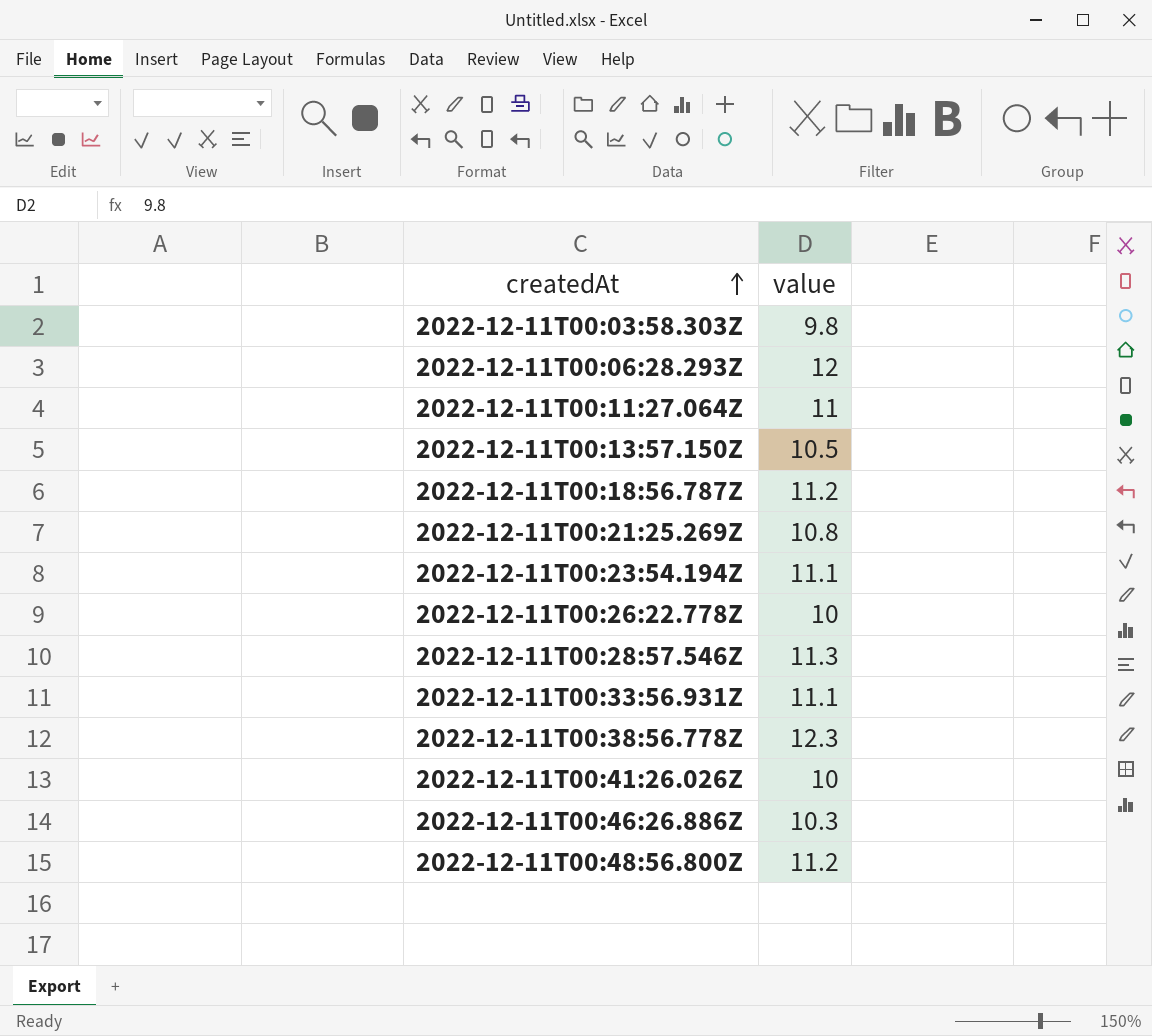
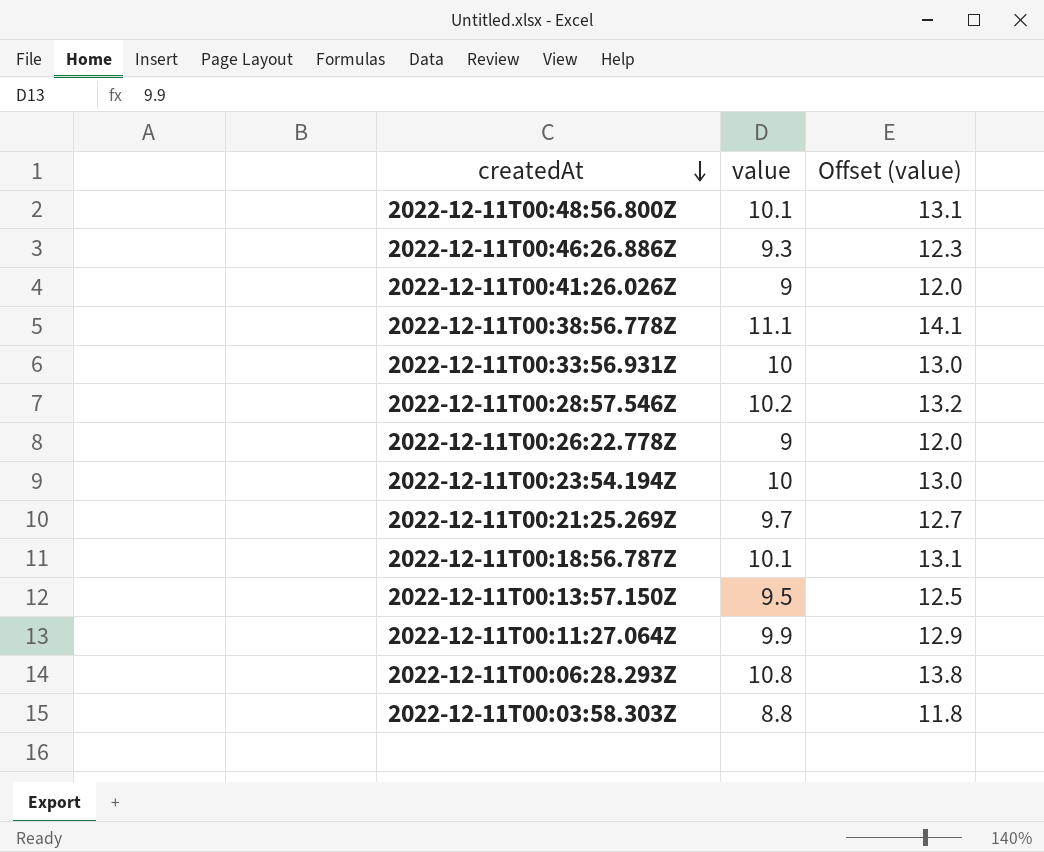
row order: createdAt ascending -> createdAt descending
column Offset (value) | formula: none -> [value] + 3
2022-12-11T00:48:56.800Z | value: 11.2 -> 10.1
2022-12-11T00:46:26.886Z | value: 10.3 -> 9.3
2022-12-11T00:41:26.026Z | value: 10 -> 9
2022-12-11T00:38:56.778Z | value: 12.3 -> 11.1
2022-12-11T00:33:56.931Z | value: 11.1 -> 10
2022-12-11T00:28:57.546Z | value: 11.3 -> 10.2
2022-12-11T00:26:22.778Z | value: 10 -> 9
2022-12-11T00:23:54.194Z | value: 11.1 -> 10
2022-12-11T00:21:25.269Z | value: 10.8 -> 9.7
2022-12-11T00:18:56.787Z | value: 11.2 -> 10.1
2022-12-11T00:13:57.150Z | value: 10.5 -> 9.5
2022-12-11T00:11:27.064Z | value: 11 -> 9.9
2022-12-11T00:06:28.293Z | value: 12 -> 10.8
2022-12-11T00:03:58.303Z | value: 9.8 -> 8.8

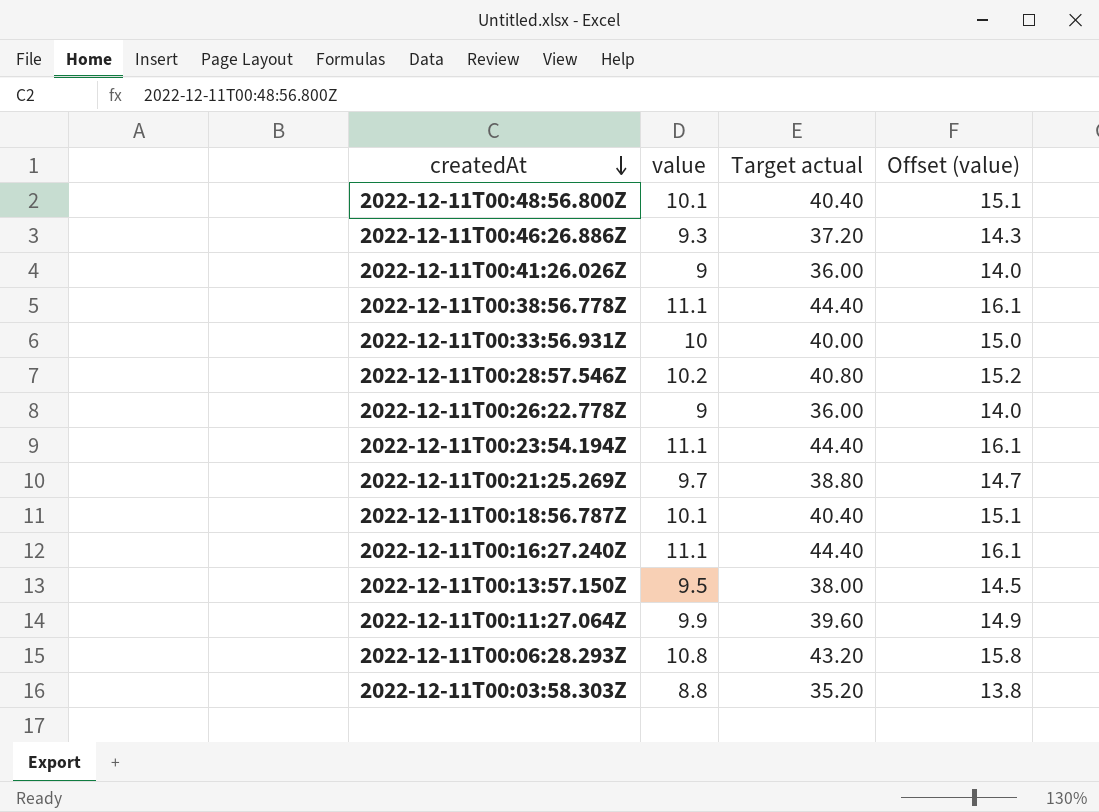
column Target actual | formula: none -> [value] * 4
column Offset (value) | formula: [value] + 3 -> [value] + 5
2022-12-11T00:23:54.194Z | value: 10 -> 11.1
row 2022-12-11T00:16:27.240Z: none -> 11.1 | 44.40 | 16.1

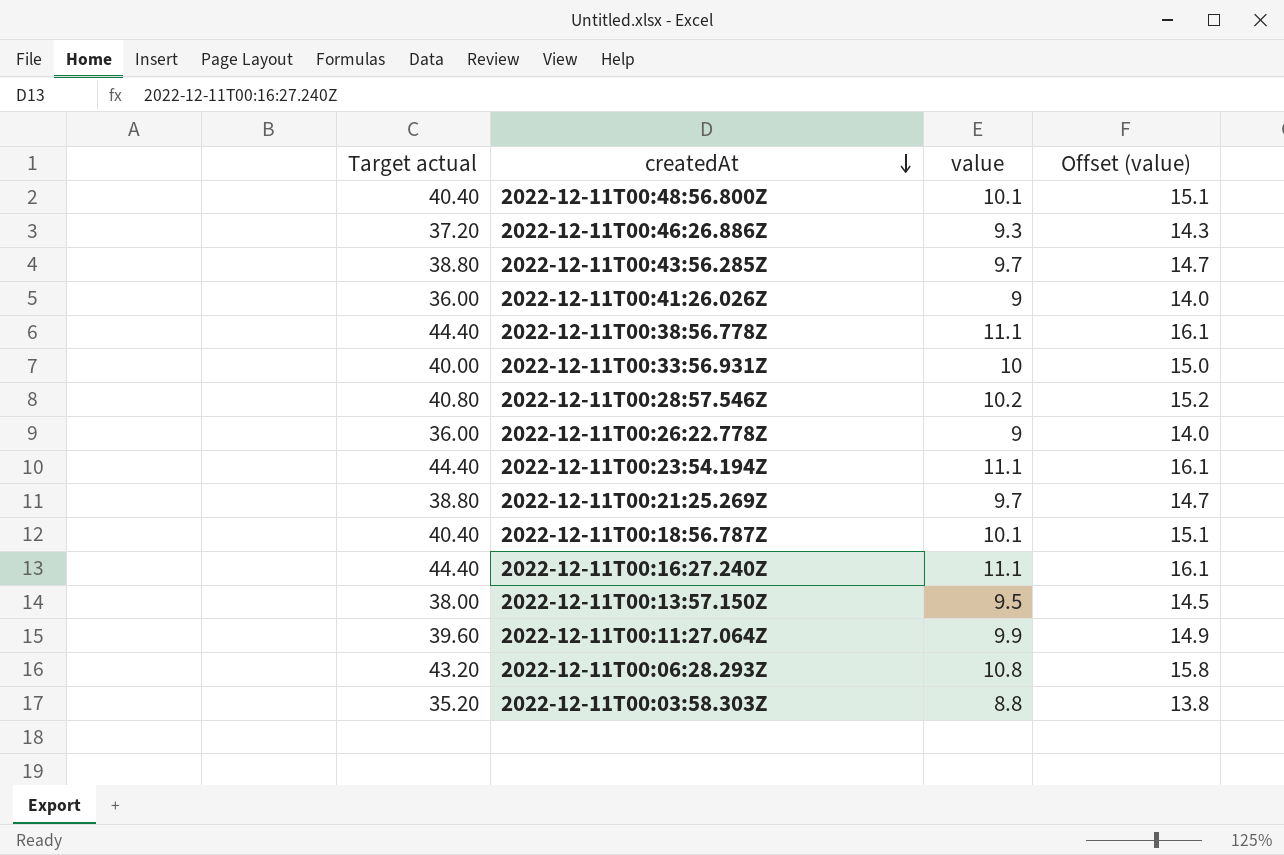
column Target actual | position: 3 -> 1
row 2022-12-11T00:43:56.285Z: none -> 38.80 | 9.7 | 14.7

